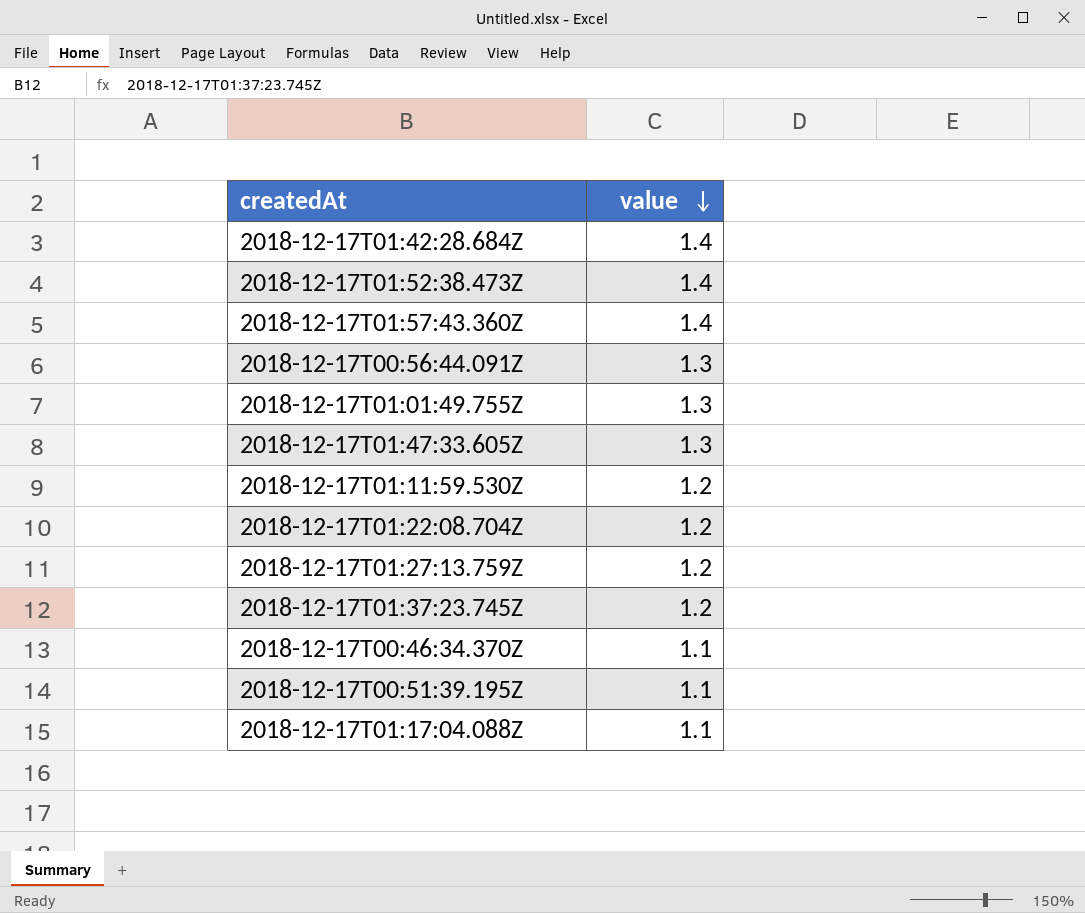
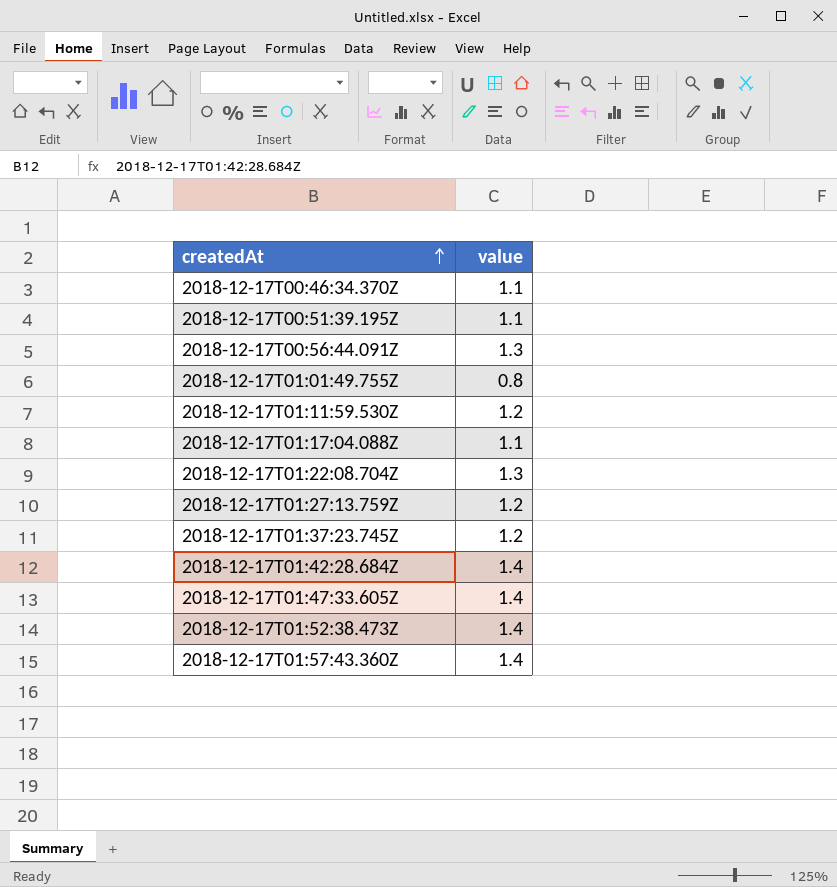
row order: value descending -> createdAt ascending
2018-12-17T01:01:49.755Z | value: 1.3 -> 0.8
2018-12-17T01:22:08.704Z | value: 1.2 -> 1.3
2018-12-17T01:47:33.605Z | value: 1.3 -> 1.4

